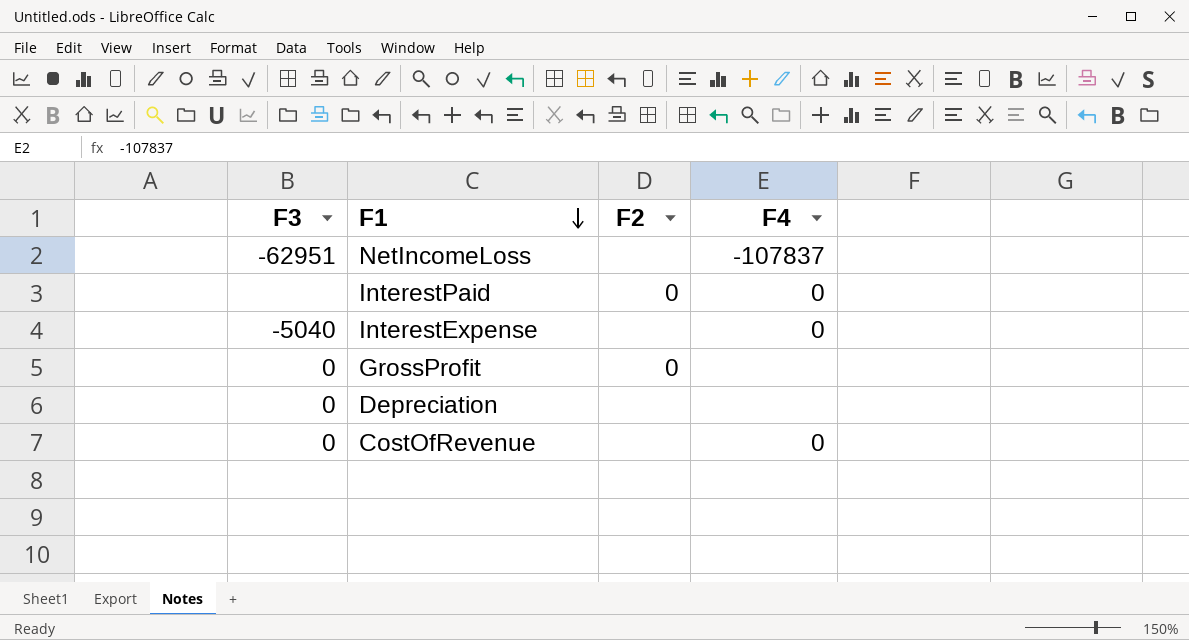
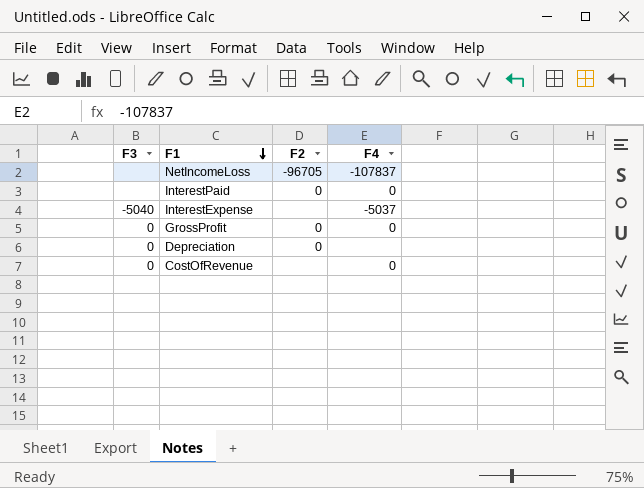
NetIncomeLoss | F3: -62951 -> none
NetIncomeLoss | F2: none -> -96705
InterestExpense | F4: 0 -> -5037
GrossProfit | F4: none -> 0
Depreciation | F2: none -> 0

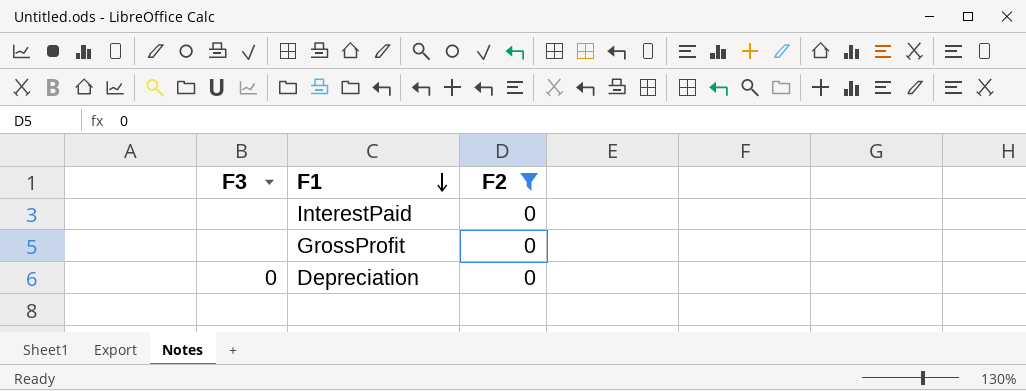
filter: none -> F2 = 0
column F4 | position: 4 -> none
GrossProfit | F3: 0 -> none

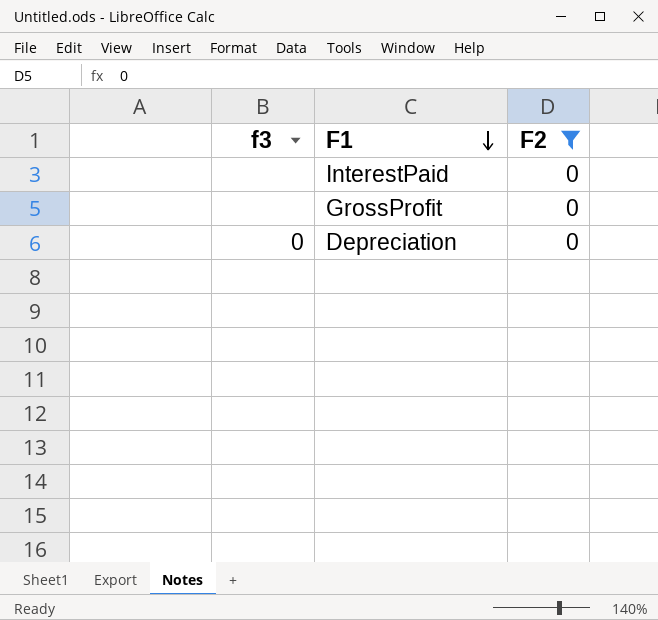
column name: F3 -> f3

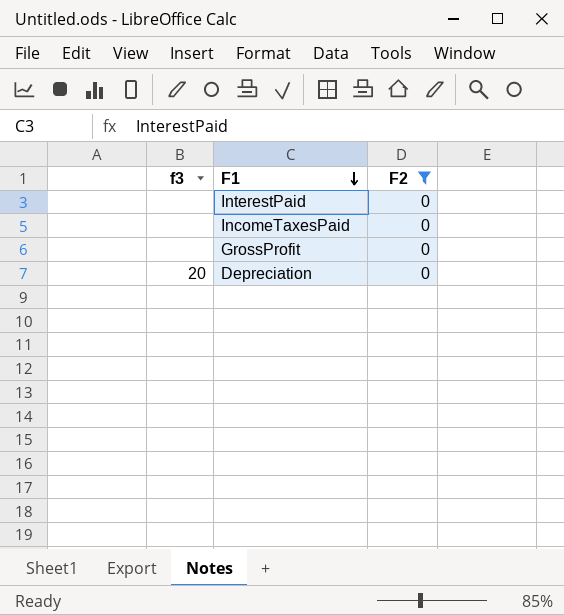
row IncomeTaxesPaid: none -> none | 0
Depreciation | f3: 0 -> 20

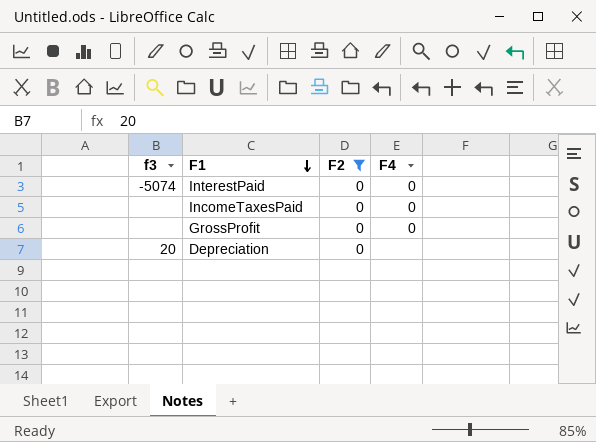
column F4 | position: none -> 4
InterestPaid | f3: none -> -5074

